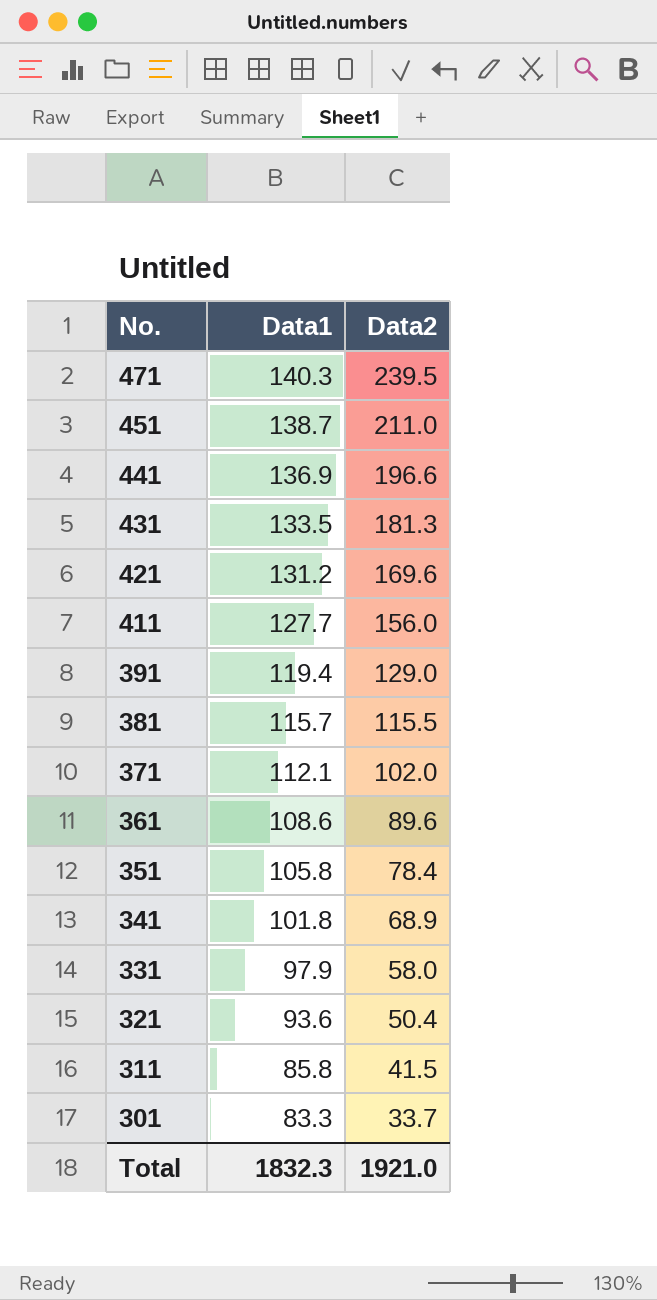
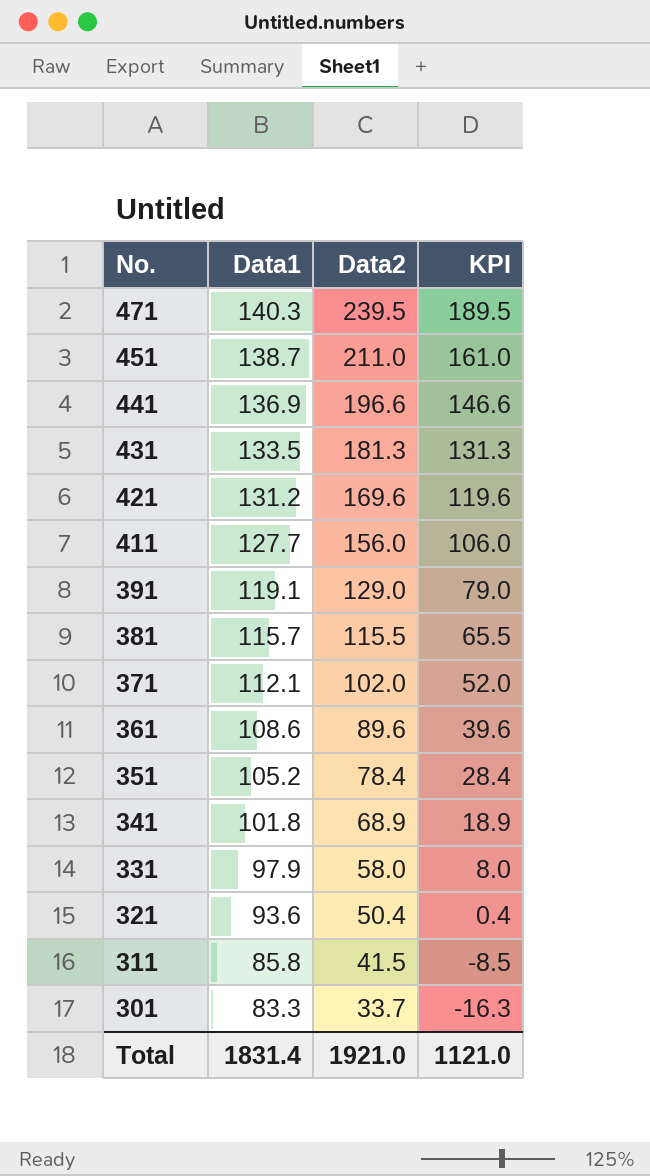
column KPI | formula: none -> [Data2] - 50
391 | Data1: 119.4 -> 119.1
351 | Data1: 105.8 -> 105.2
Total | Data1: 1832.3 -> 1831.4

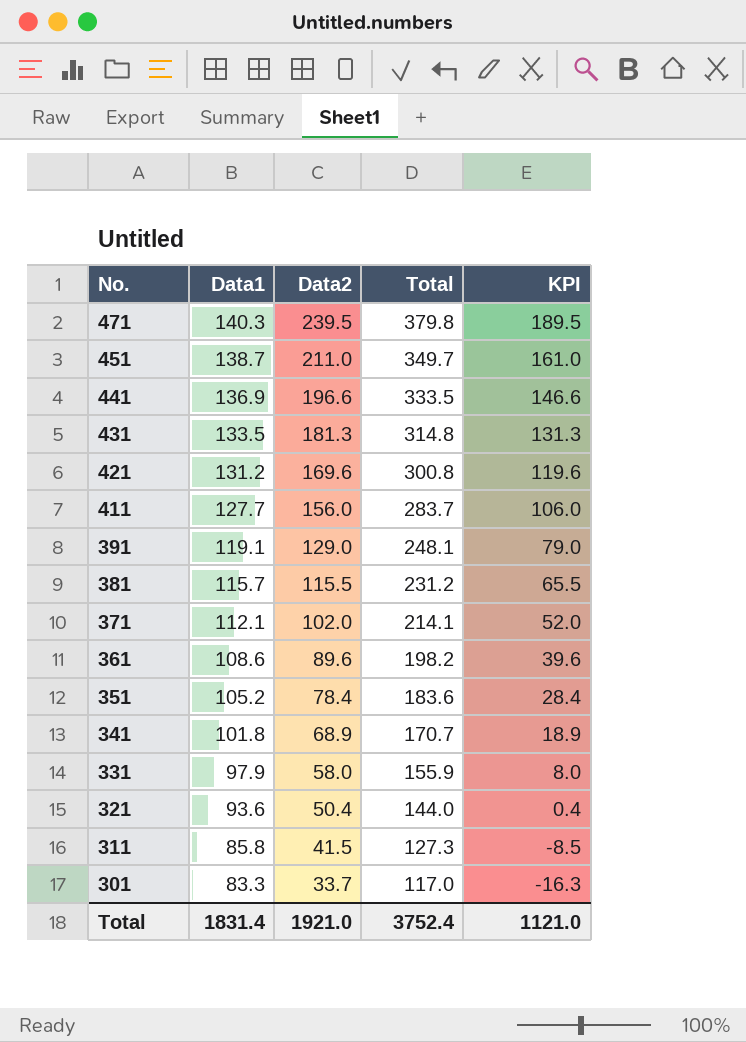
column Total | formula: none -> [Data1] + [Data2]

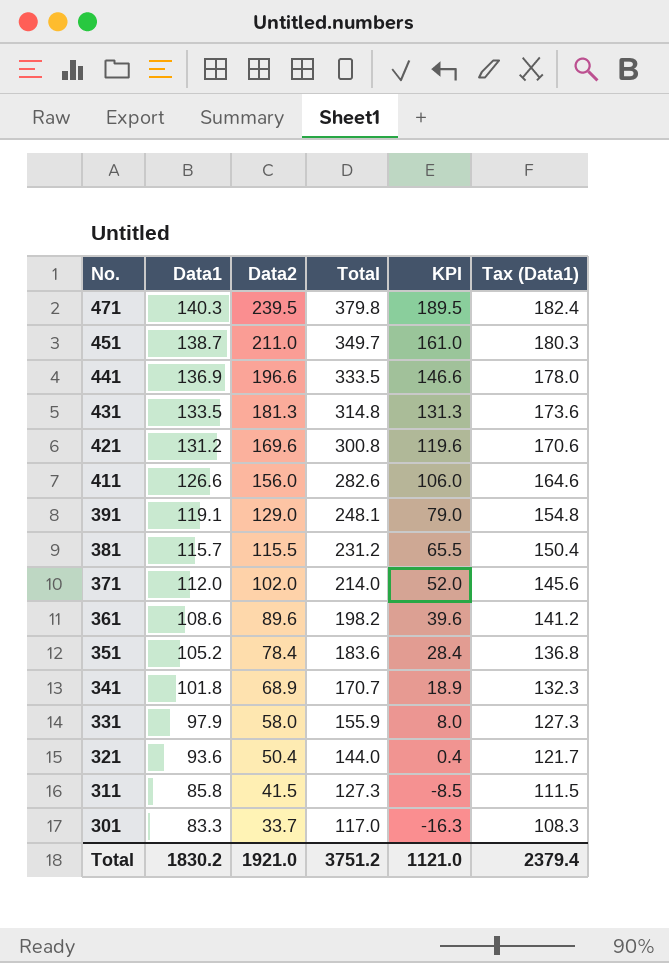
column Tax (Data1) | formula: none -> [Data1] * 1.3
411 | Data1: 127.7 -> 126.6
411 | Total: 283.7 -> 282.6
371 | Data1: 112.1 -> 112.0
371 | Total: 214.1 -> 214.0
Total | Data1: 1831.4 -> 1830.2
Total | Total: 3752.4 -> 3751.2

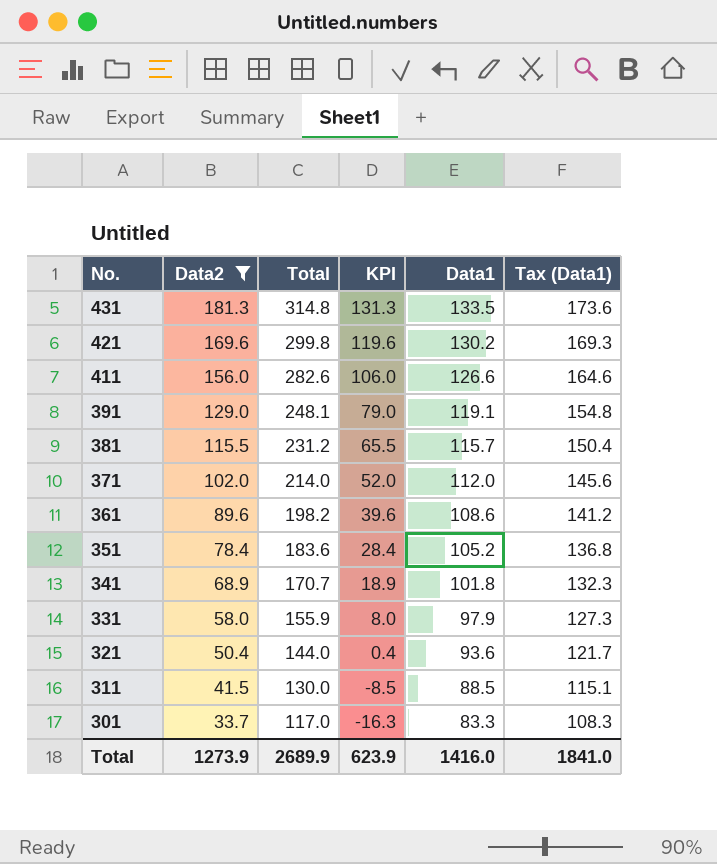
filter: none -> Data2 <= 181.3
column Data1 | position: 2 -> 5
421 | Total: 300.8 -> 299.8
421 | Data1: 131.2 -> 130.2
421 | Tax (Data1): 170.6 -> 169.3
311 | Total: 127.3 -> 130.0
311 | Data1: 85.8 -> 88.5
311 | Tax (Data1): 111.5 -> 115.1
Total | Data2: 1921.0 -> 1273.9
Total | Total: 3751.2 -> 2689.9
Total | KPI: 1121.0 -> 623.9
Total | Data1: 1830.2 -> 1416.0
Total | Tax (Data1): 2379.4 -> 1841.0

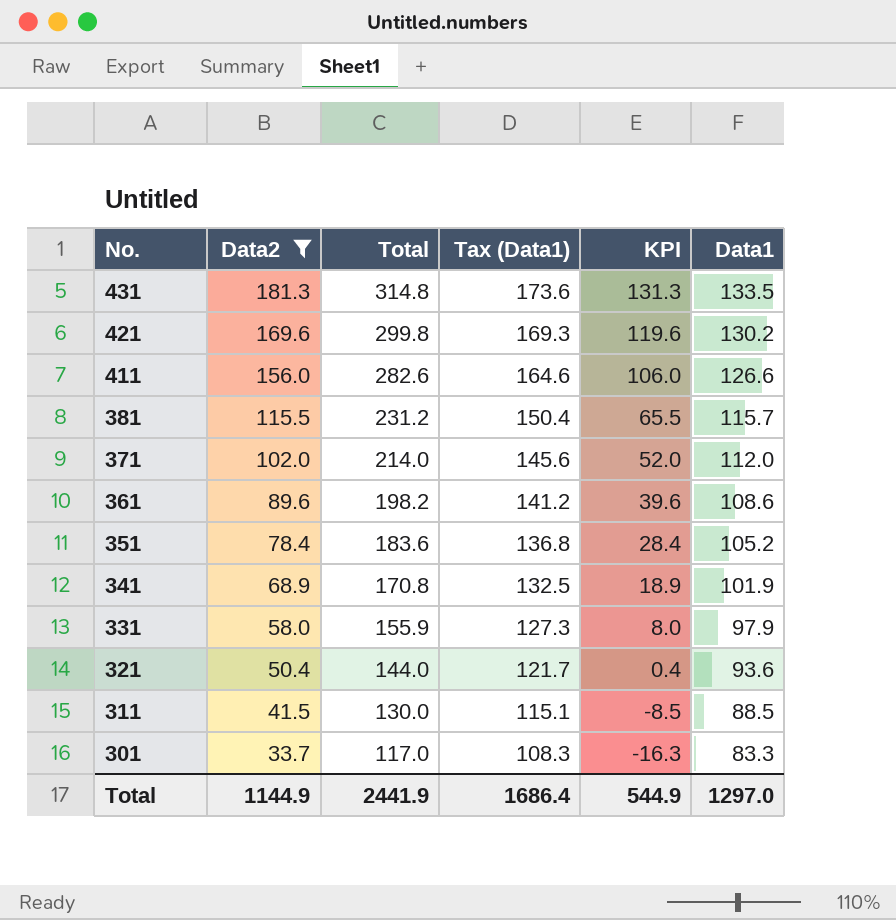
column Tax (Data1) | position: 6 -> 4
row 391: 129.0 | 248.1 | 79.0 | 119.1 | 154.8 -> none
341 | Total: 170.7 -> 170.8
341 | Tax (Data1): 132.3 -> 132.5
341 | Data1: 101.8 -> 101.9
Total | Data2: 1273.9 -> 1144.9
Total | Total: 2689.9 -> 2441.9
Total | Tax (Data1): 1841.0 -> 1686.4
Total | KPI: 623.9 -> 544.9
Total | Data1: 1416.0 -> 1297.0

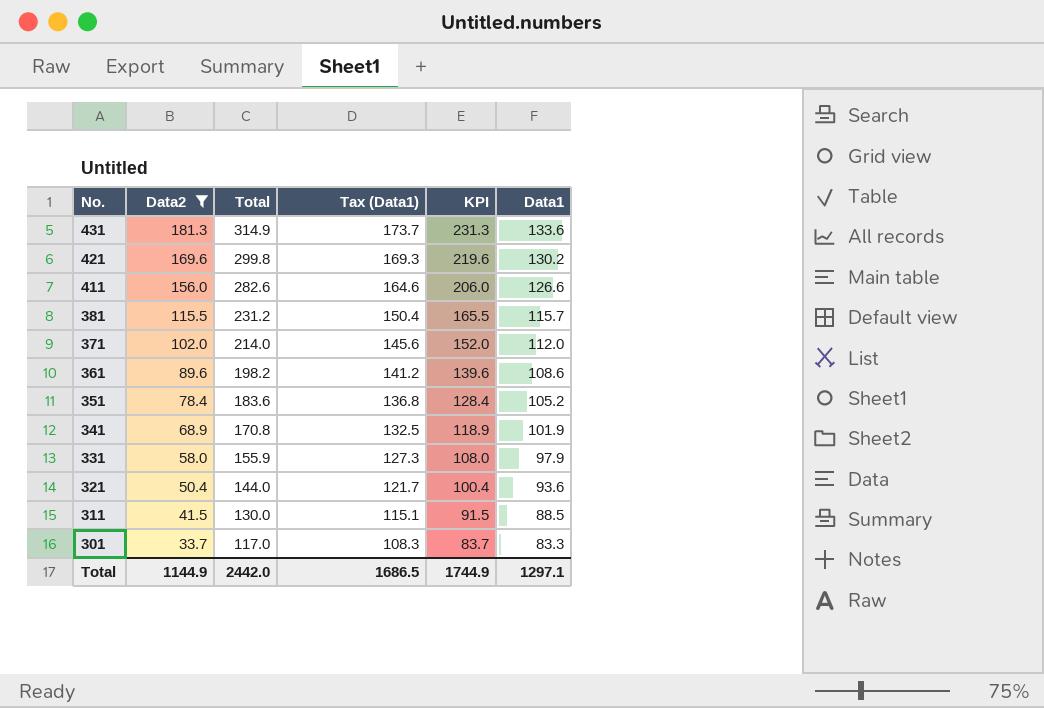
column KPI | formula: [Data2] - 50 -> [Data2] + 50
431 | Total: 314.8 -> 314.9
431 | Tax (Data1): 173.6 -> 173.7
431 | Data1: 133.5 -> 133.6
Total | Total: 2441.9 -> 2442.0
Total | Tax (Data1): 1686.4 -> 1686.5
Total | KPI: 544.9 -> 1744.9
Total | Data1: 1297.0 -> 1297.1

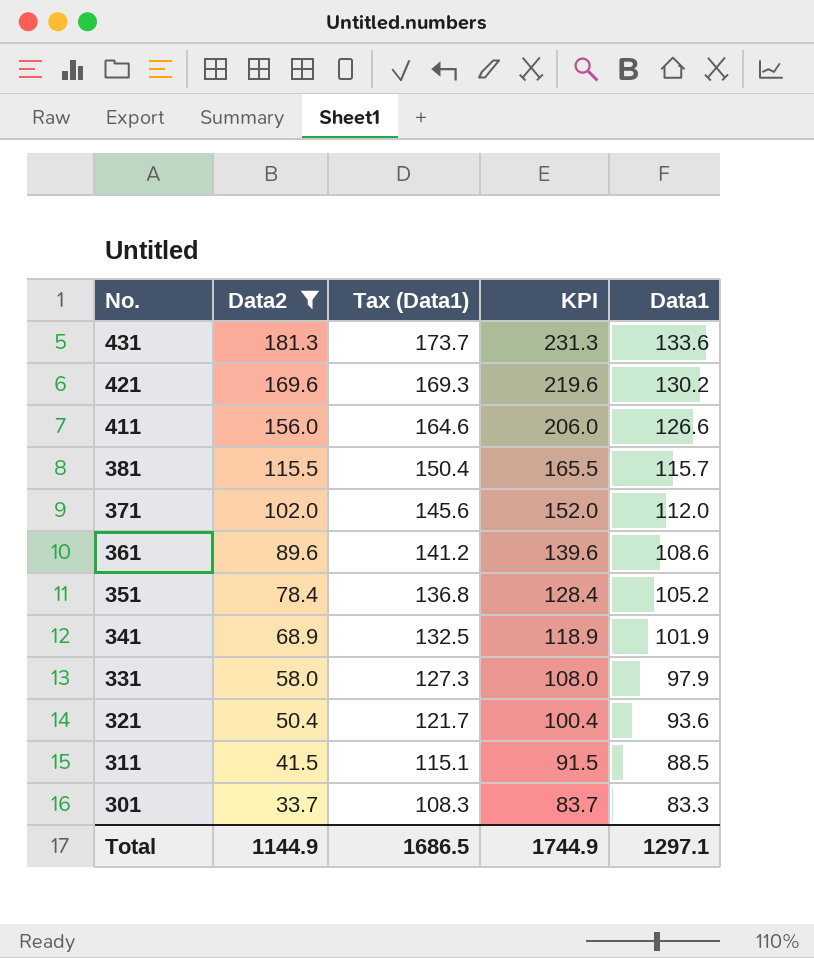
column Total | formula: [Data2] + [Data1] -> none

